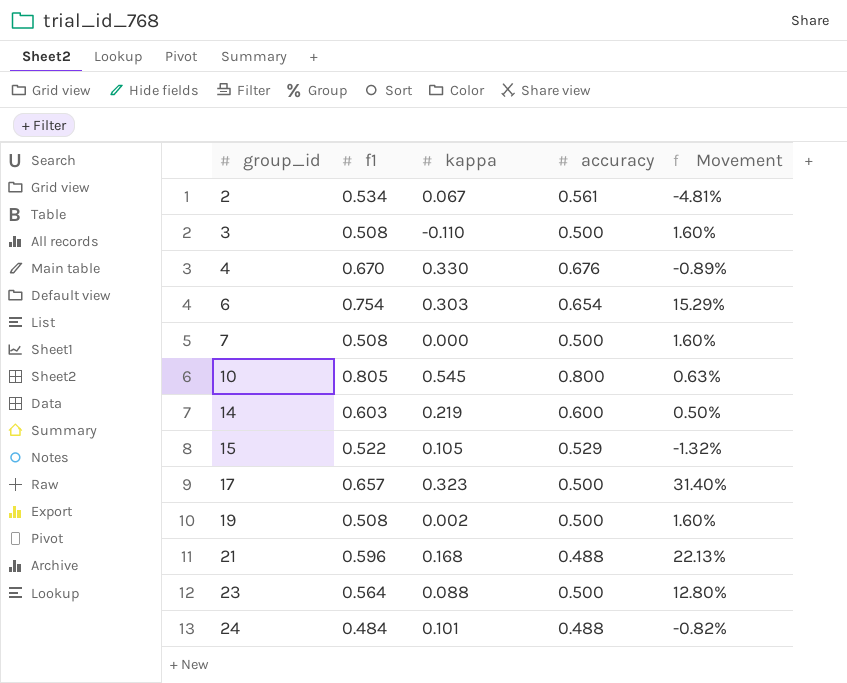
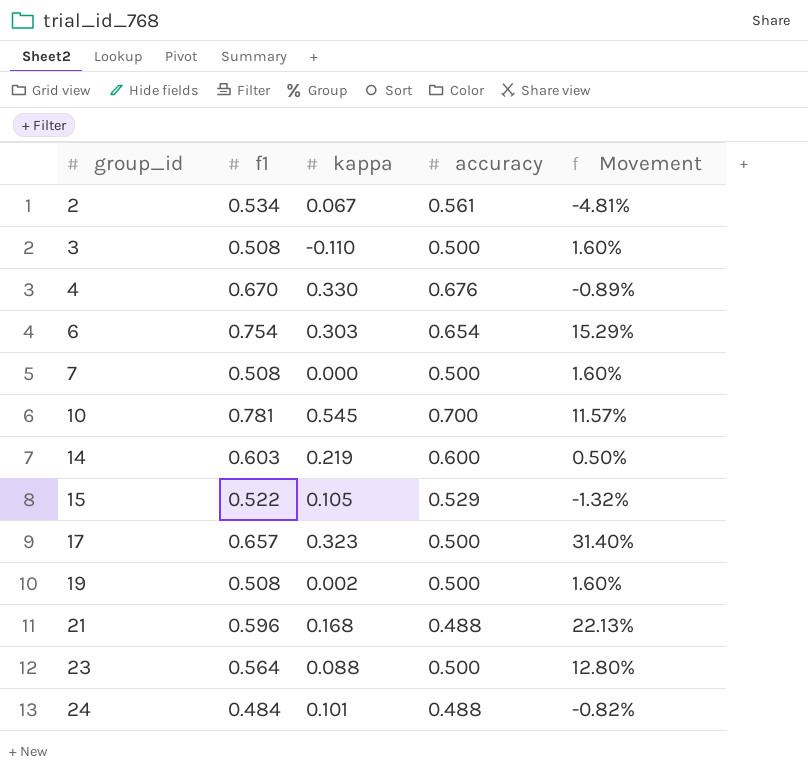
10 | f1: 0.805 -> 0.781
10 | accuracy: 0.800 -> 0.700
10 | Movement: 0.63% -> 11.57%

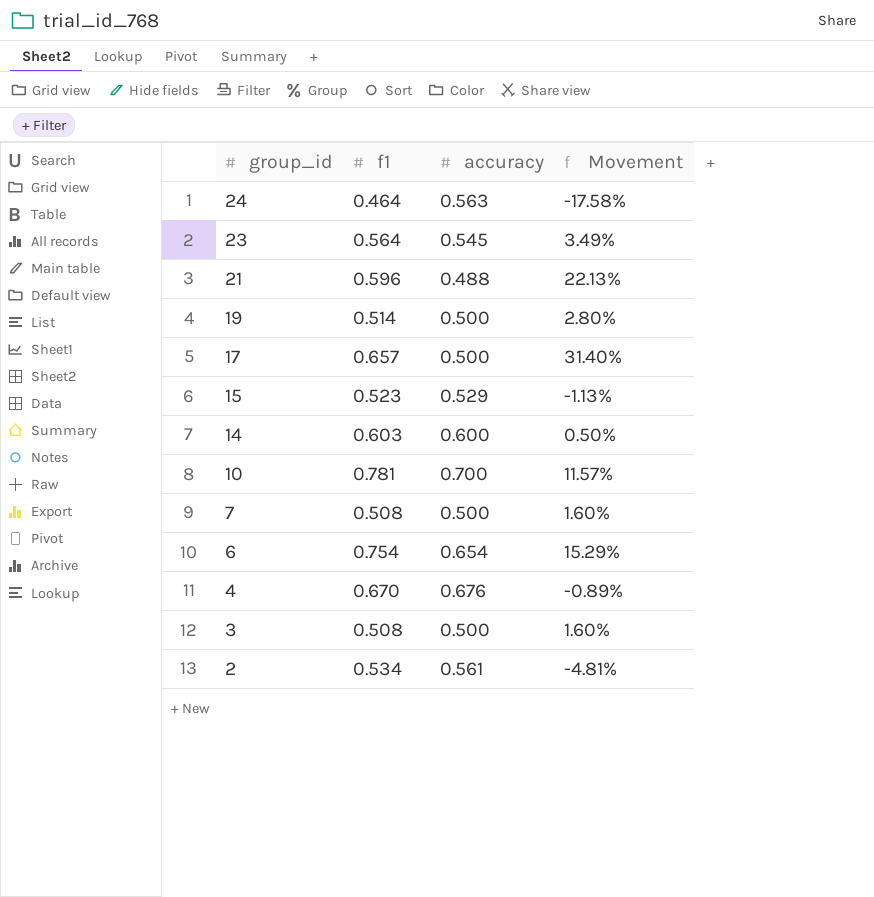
row order: group_id ascending -> group_id descending
column kappa | position: 3 -> none
24 | f1: 0.484 -> 0.464
24 | accuracy: 0.488 -> 0.563
24 | Movement: -0.82% -> -17.58%
23 | accuracy: 0.500 -> 0.545
23 | Movement: 12.80% -> 3.49%
19 | f1: 0.508 -> 0.514
19 | Movement: 1.60% -> 2.80%
15 | f1: 0.522 -> 0.523
15 | Movement: -1.32% -> -1.13%

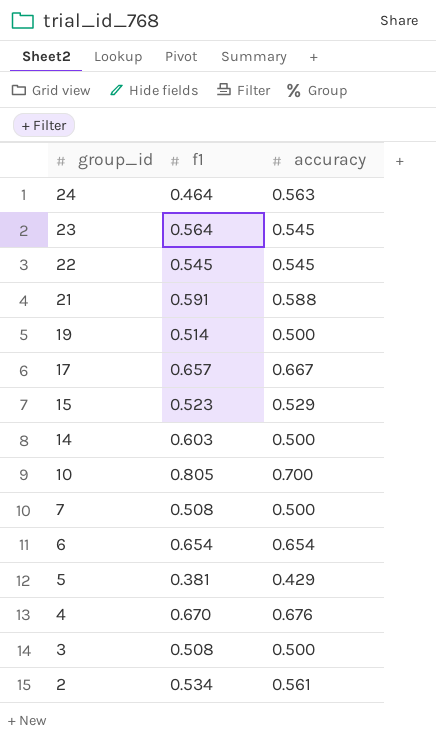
column Movement | formula: ([f1] - [accuracy]) / [accuracy] -> none
row 22: none -> 0.545 | 0.545
21 | f1: 0.596 -> 0.591
21 | accuracy: 0.488 -> 0.588
17 | accuracy: 0.500 -> 0.667
14 | accuracy: 0.600 -> 0.500
10 | f1: 0.781 -> 0.805
6 | f1: 0.754 -> 0.654
row 5: none -> 0.381 | 0.429

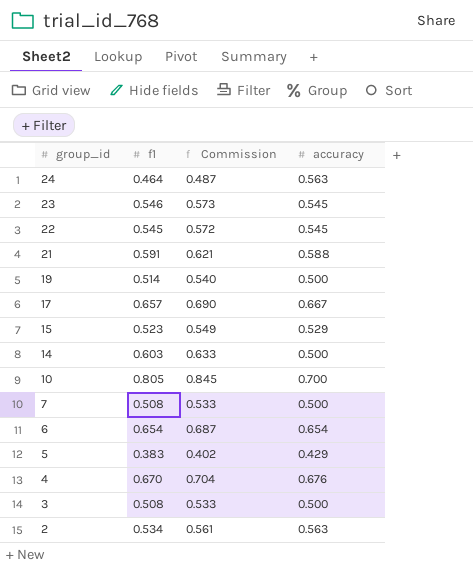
column Commission | formula: none -> [f1] * 1.05
23 | f1: 0.564 -> 0.546
5 | f1: 0.381 -> 0.383
2 | accuracy: 0.561 -> 0.563

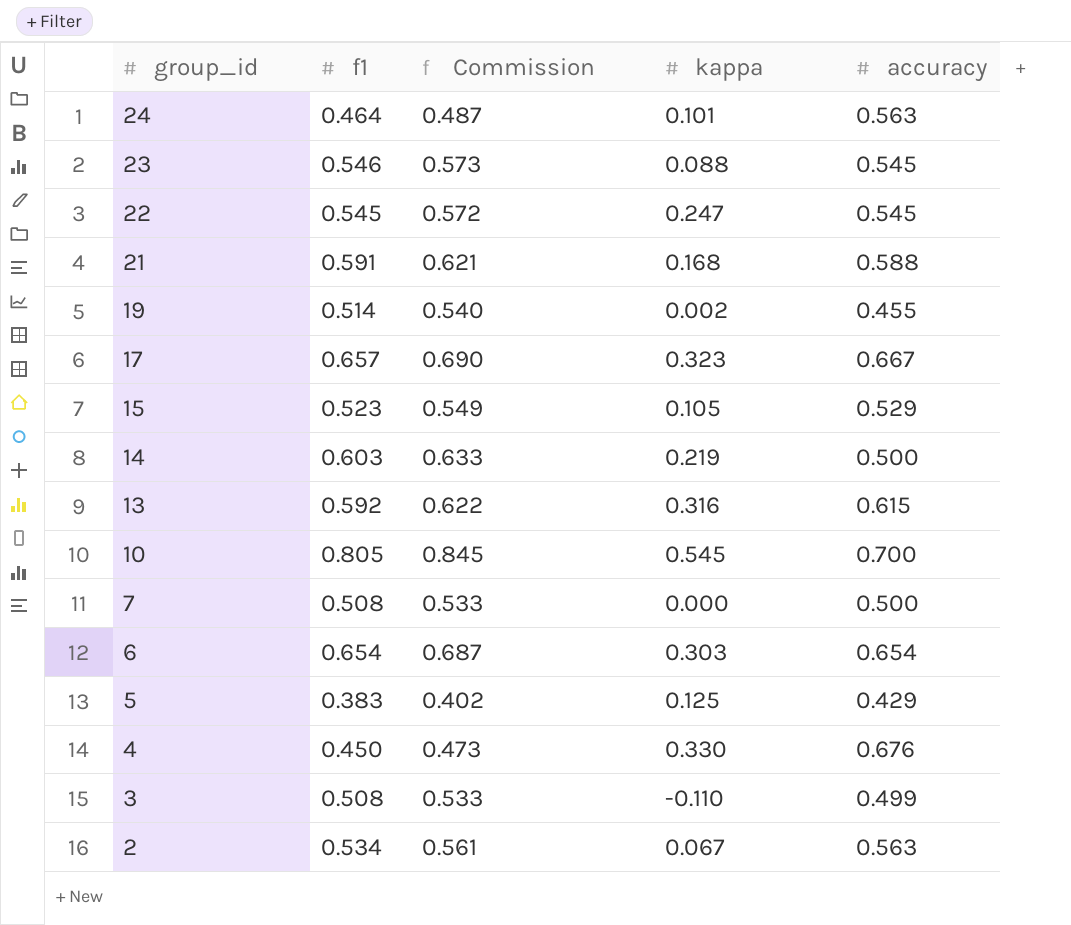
column kappa | position: none -> 4
19 | accuracy: 0.500 -> 0.455
row 13: none -> 0.592 | 0.622 | 0.316 | 0.615
4 | f1: 0.670 -> 0.450
4 | Commission: 0.704 -> 0.473
3 | accuracy: 0.500 -> 0.499

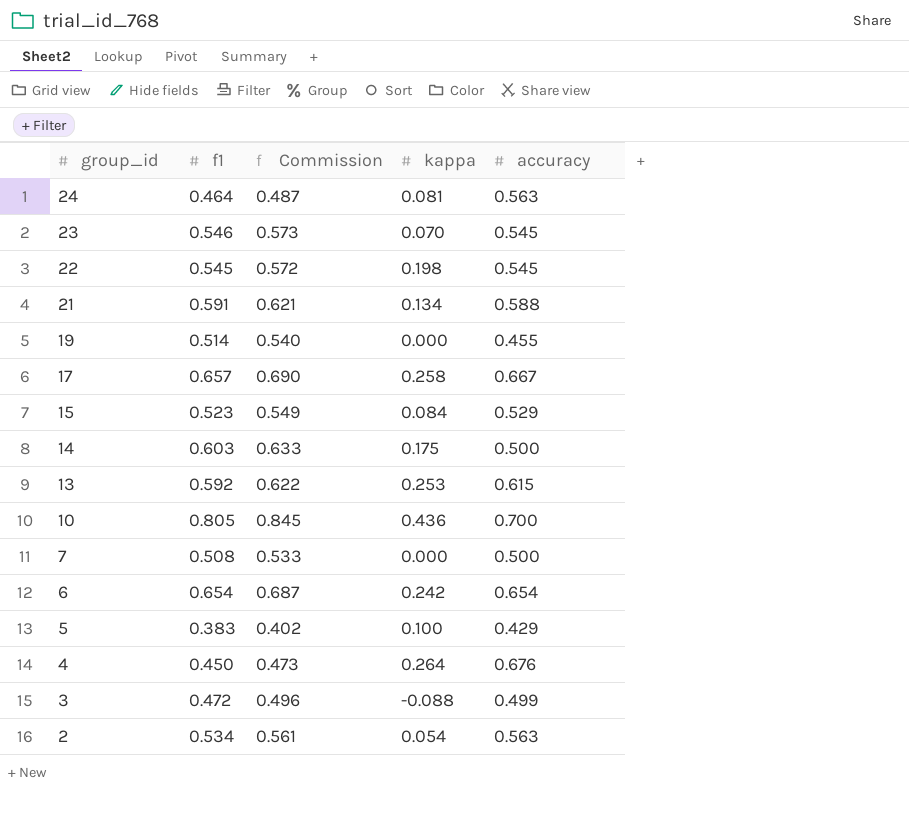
24 | kappa: 0.101 -> 0.081
23 | kappa: 0.088 -> 0.070
22 | kappa: 0.247 -> 0.198
21 | kappa: 0.168 -> 0.134
19 | kappa: 0.002 -> 0.000
17 | kappa: 0.323 -> 0.258
15 | kappa: 0.105 -> 0.084
14 | kappa: 0.219 -> 0.175
13 | kappa: 0.316 -> 0.253
10 | kappa: 0.545 -> 0.436
6 | kappa: 0.303 -> 0.242
5 | kappa: 0.125 -> 0.100
4 | kappa: 0.330 -> 0.264
3 | f1: 0.508 -> 0.472
3 | Commission: 0.533 -> 0.496
3 | kappa: -0.110 -> -0.088
2 | kappa: 0.067 -> 0.054

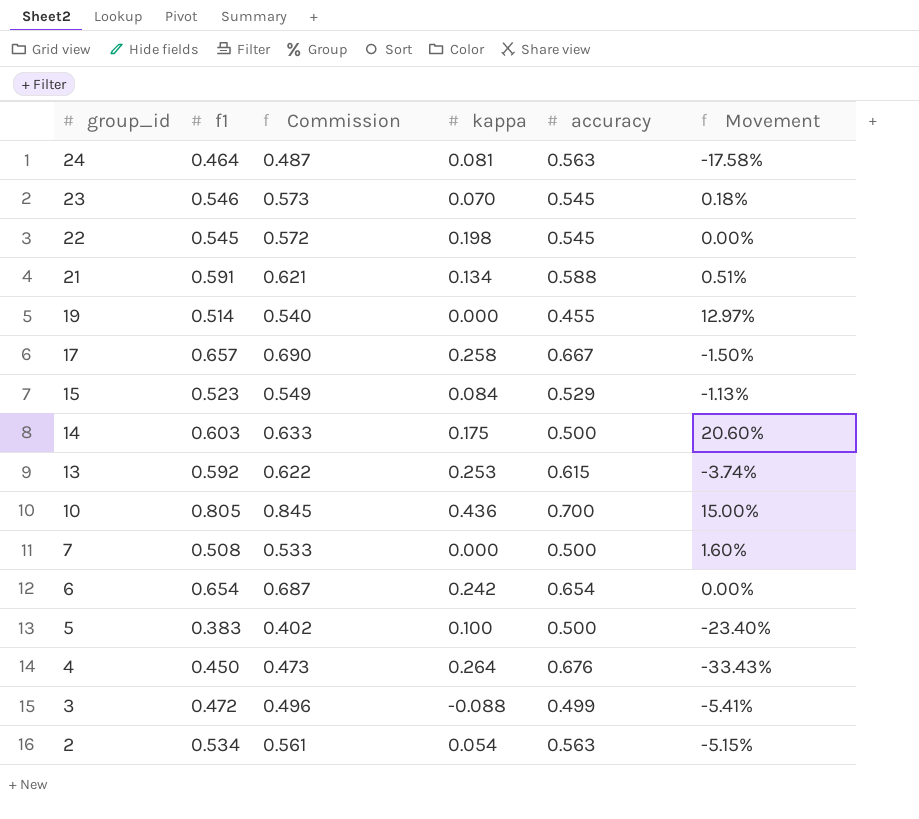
column Movement | formula: none -> ([f1] - [accuracy]) / [accuracy]
5 | accuracy: 0.429 -> 0.500

